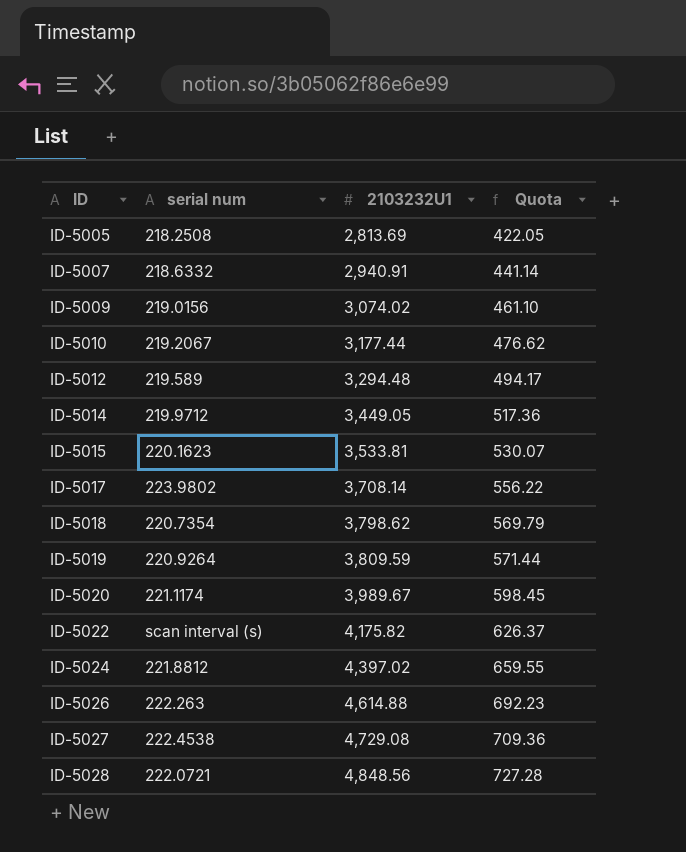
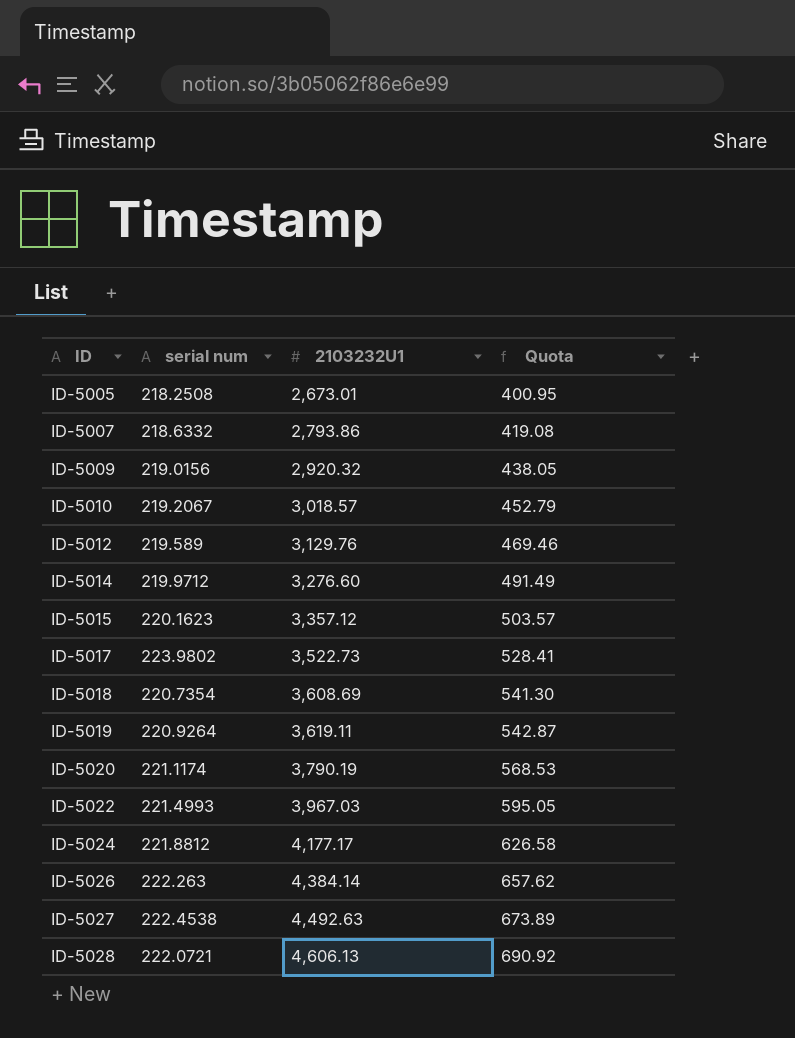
ID-5005 | 2103232U1: 2,813.69 -> 2,673.01
ID-5005 | Quota: 422.05 -> 400.95
ID-5007 | 2103232U1: 2,940.91 -> 2,793.86
ID-5007 | Quota: 441.14 -> 419.08
ID-5009 | 2103232U1: 3,074.02 -> 2,920.32
ID-5009 | Quota: 461.10 -> 438.05
ID-5010 | 2103232U1: 3,177.44 -> 3,018.57
ID-5010 | Quota: 476.62 -> 452.79
ID-5012 | 2103232U1: 3,294.48 -> 3,129.76
ID-5012 | Quota: 494.17 -> 469.46
ID-5014 | 2103232U1: 3,449.05 -> 3,276.60
ID-5014 | Quota: 517.36 -> 491.49
ID-5015 | 2103232U1: 3,533.81 -> 3,357.12
ID-5015 | Quota: 530.07 -> 503.57
ID-5017 | 2103232U1: 3,708.14 -> 3,522.73
ID-5017 | Quota: 556.22 -> 528.41
ID-5018 | 2103232U1: 3,798.62 -> 3,608.69
ID-5018 | Quota: 569.79 -> 541.30
ID-5019 | 2103232U1: 3,809.59 -> 3,619.11
ID-5019 | Quota: 571.44 -> 542.87
ID-5020 | 2103232U1: 3,989.67 -> 3,790.19
ID-5020 | Quota: 598.45 -> 568.53
ID-5022 | serial num: scan interval (s) -> 221.4993
ID-5022 | 2103232U1: 4,175.82 -> 3,967.03
ID-5022 | Quota: 626.37 -> 595.05
ID-5024 | 2103232U1: 4,397.02 -> 4,177.17
ID-5024 | Quota: 659.55 -> 626.58
ID-5026 | 2103232U1: 4,614.88 -> 4,384.14
ID-5026 | Quota: 692.23 -> 657.62
ID-5027 | 2103232U1: 4,729.08 -> 4,492.63
ID-5027 | Quota: 709.36 -> 673.89
ID-5028 | 2103232U1: 4,848.56 -> 4,606.13
ID-5028 | Quota: 727.28 -> 690.92

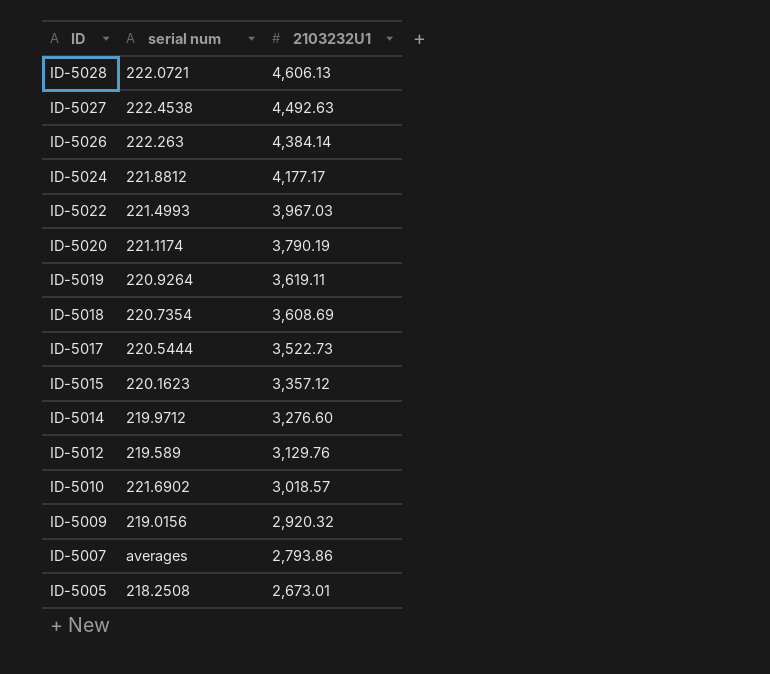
row order: ID ascending -> ID descending
column Quota | formula: [2103232U1] * 0.15 -> none
ID-5017 | serial num: 223.9802 -> 220.5444
ID-5010 | serial num: 219.2067 -> 221.6902
ID-5007 | serial num: 218.6332 -> averages

